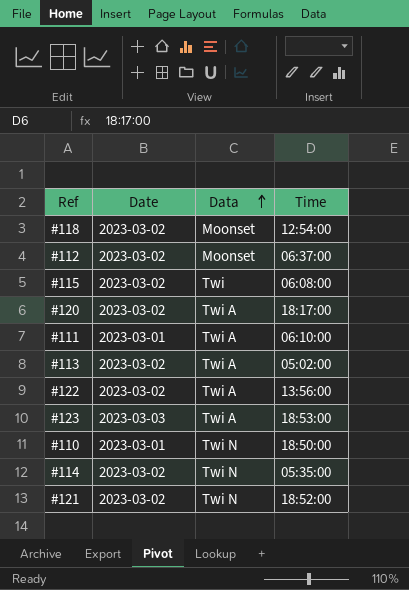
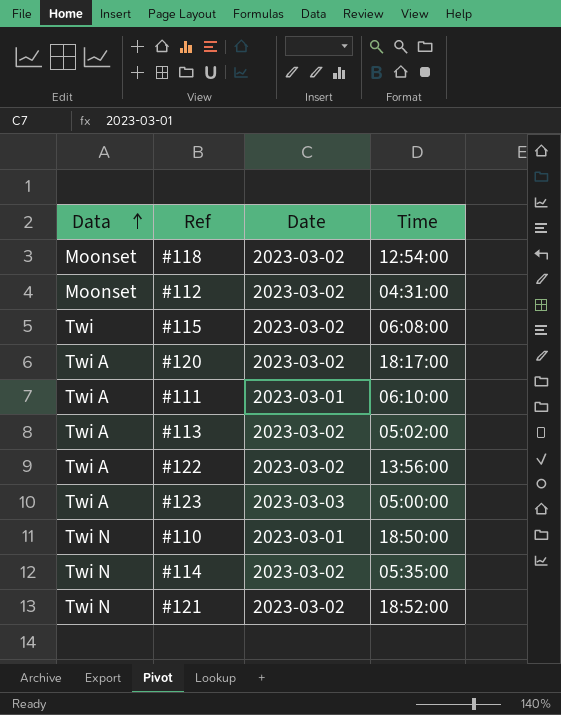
column Data | position: 3 -> 1
#112 | Time: 06:37:00 -> 04:31:00
#123 | Time: 18:53:00 -> 05:00:00

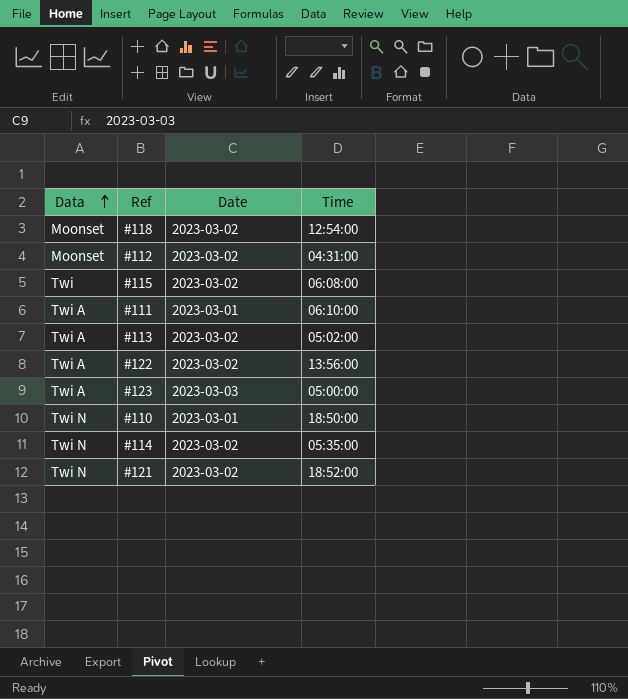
row #120: Twi A | 2023-03-02 | 18:17:00 -> none

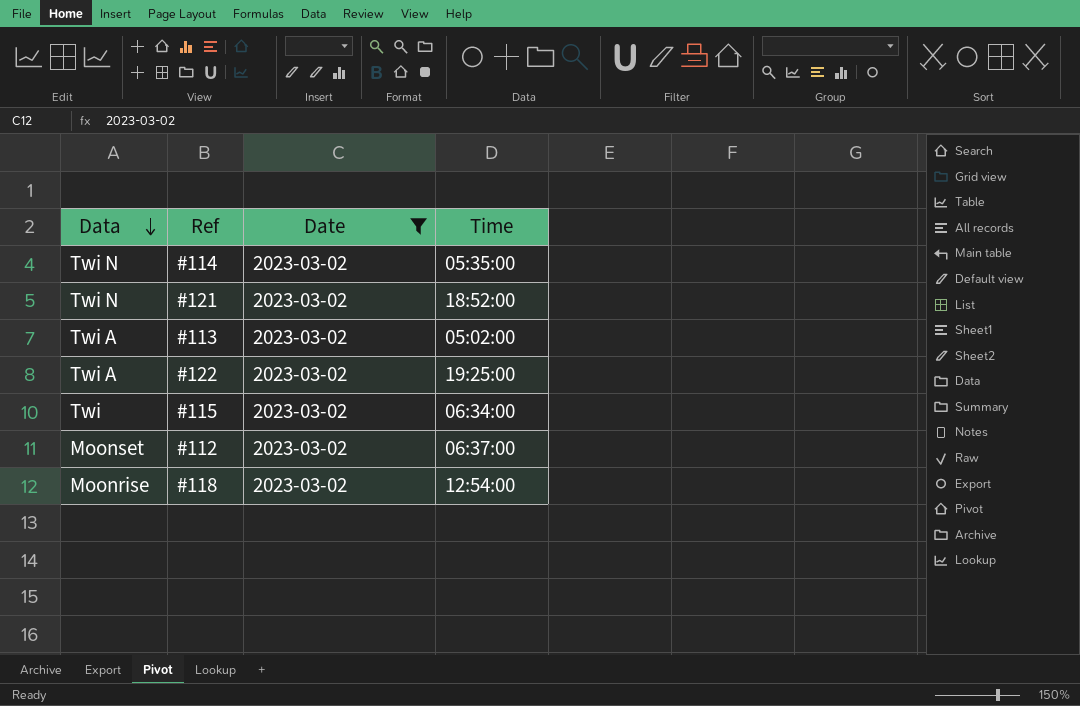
filter: none -> Date = 2023-03-02
row order: Data ascending -> Data descending
#122 | Time: 13:56:00 -> 19:25:00
#115 | Time: 06:08:00 -> 06:34:00
#112 | Time: 04:31:00 -> 06:37:00
#118 | Data: Moonset -> Moonrise

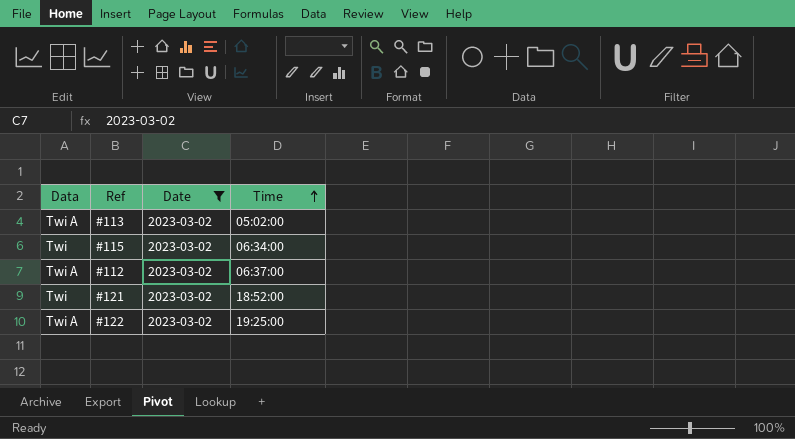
row order: Data descending -> Time ascending
row #114: Twi N | 2023-03-02 | 05:35:00 -> none
row #118: Moonrise | 2023-03-02 | 12:54:00 -> none
#112 | Data: Moonset -> Twi A
#121 | Data: Twi N -> Twi

